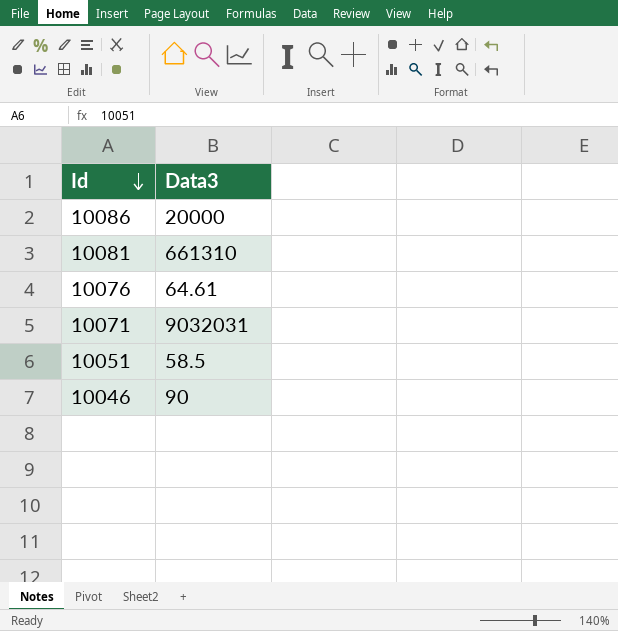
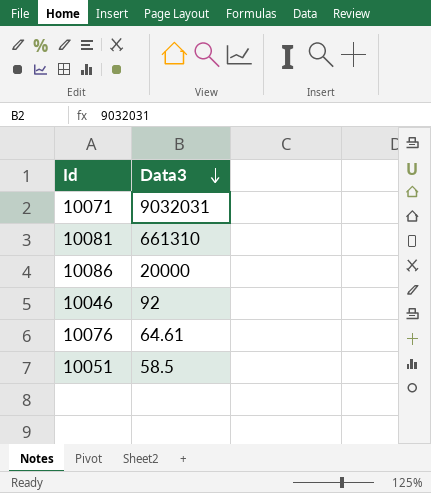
row order: Id descending -> Data3 descending
10046 | Data3: 90 -> 92

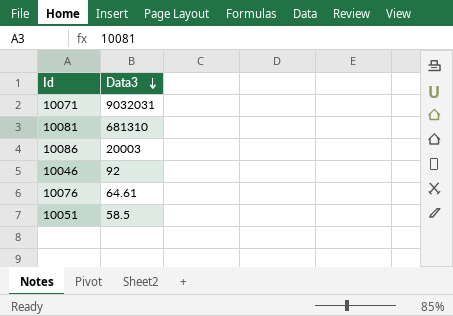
10081 | Data3: 661310 -> 681310
10086 | Data3: 20000 -> 20003

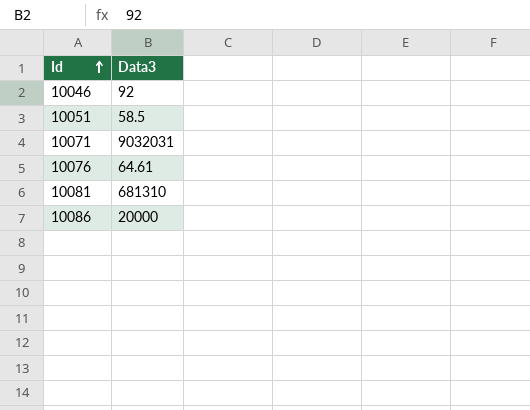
row order: Data3 descending -> Id ascending
10086 | Data3: 20003 -> 20000

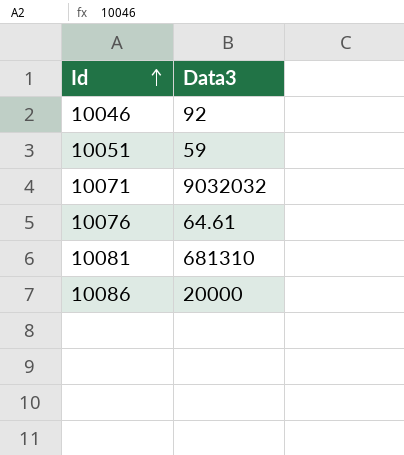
10051 | Data3: 58.5 -> 59
10071 | Data3: 9032031 -> 9032032

